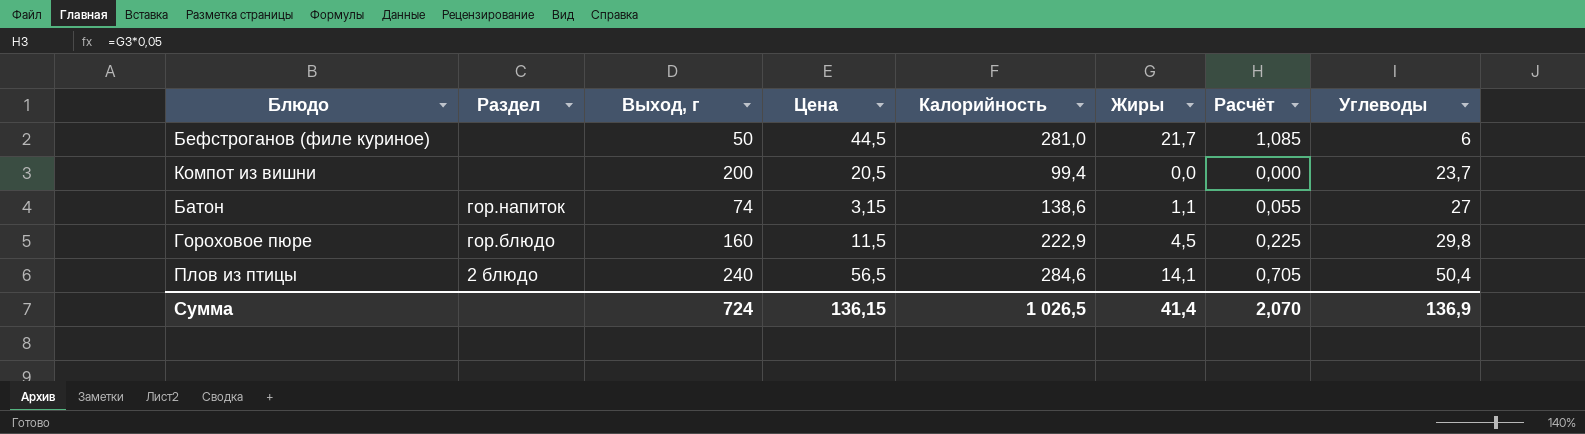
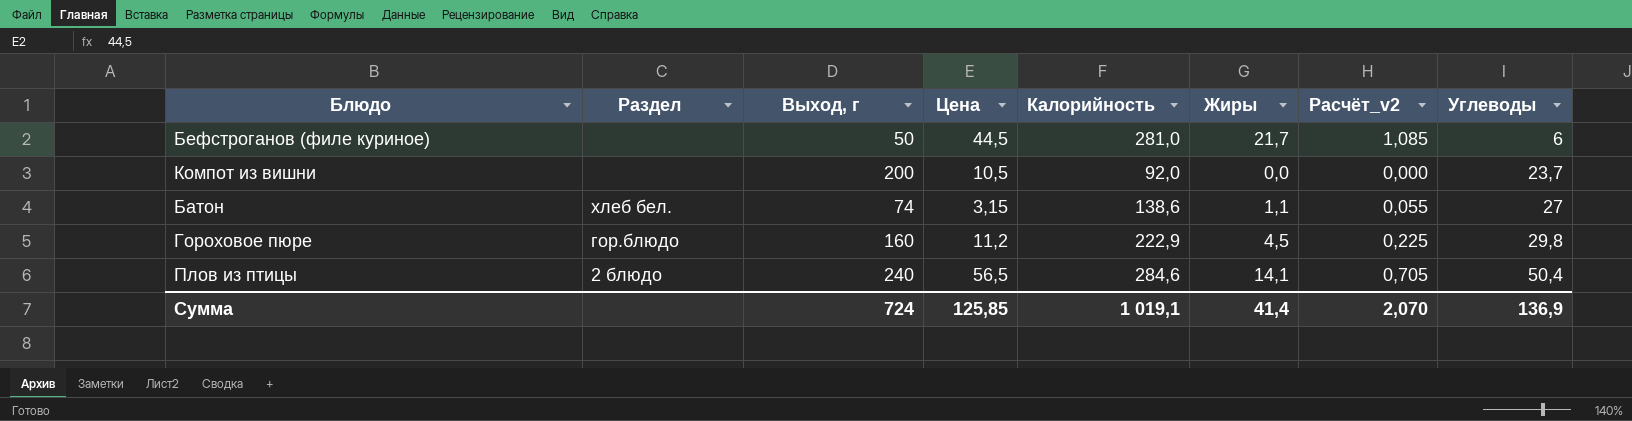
column name: Расчёт -> Расчёт_v2
Компот из вишни | Цена: 20,5 -> 10,5
Компот из вишни | Калорийность: 99,4 -> 92,0
Батон | Раздел: гор.напиток -> хлеб бел.
Гороховое пюре | Цена: 11,5 -> 11,2
Сумма | Цена: 136,15 -> 125,85
Сумма | Калорийность: 1 026,5 -> 1 019,1

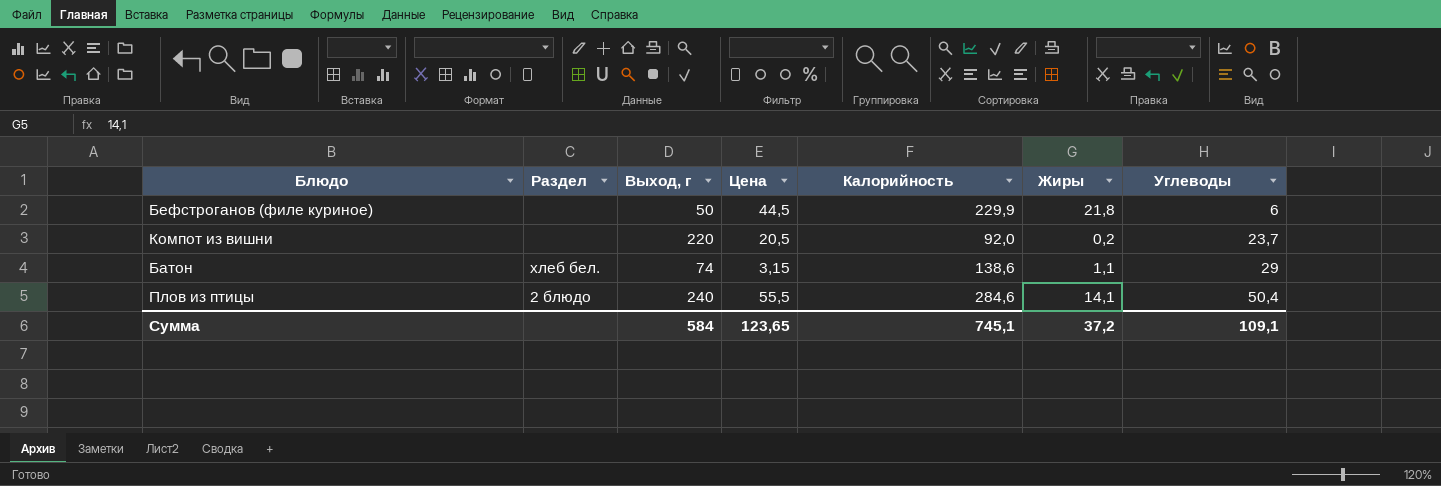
column Расчёт_v2 | formula: [Жиры] * 0,05 -> none
row Гороховое пюре: гор.блюдо | 160 | 11,2 | 222,9 | 4,5 | 0,225 | 29,8 -> none
Бефстроганов (филе куриное) | Калорийность: 281,0 -> 229,9
Бефстроганов (филе куриное) | Жиры: 21,7 -> 21,8
Компот из вишни | Выход, г: 200 -> 220
Компот из вишни | Цена: 10,5 -> 20,5
Компот из вишни | Жиры: 0,0 -> 0,2
Батон | Углеводы: 27 -> 29
Плов из птицы | Цена: 56,5 -> 55,5
Сумма | Выход, г: 724 -> 584
Сумма | Цена: 125,85 -> 123,65
Сумма | Калорийность: 1 019,1 -> 745,1
Сумма | Жиры: 41,4 -> 37,2
Сумма | Углеводы: 136,9 -> 109,1

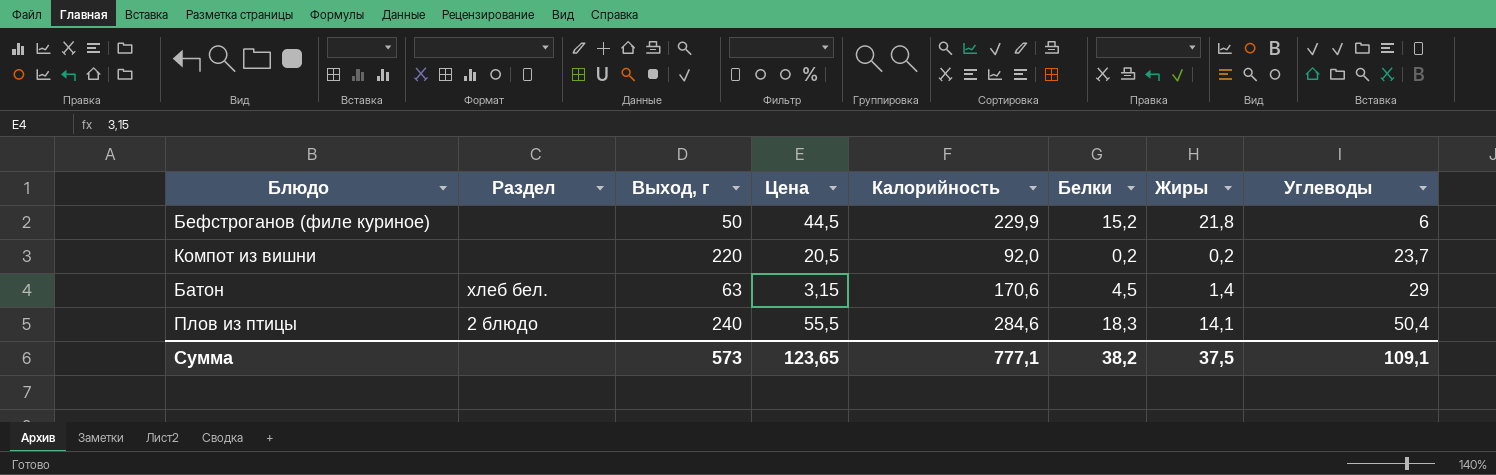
column Белки | position: none -> 6
Батон | Выход, г: 74 -> 63
Батон | Калорийность: 138,6 -> 170,6
Батон | Жиры: 1,1 -> 1,4
Сумма | Выход, г: 584 -> 573
Сумма | Калорийность: 745,1 -> 777,1
Сумма | Жиры: 37,2 -> 37,5

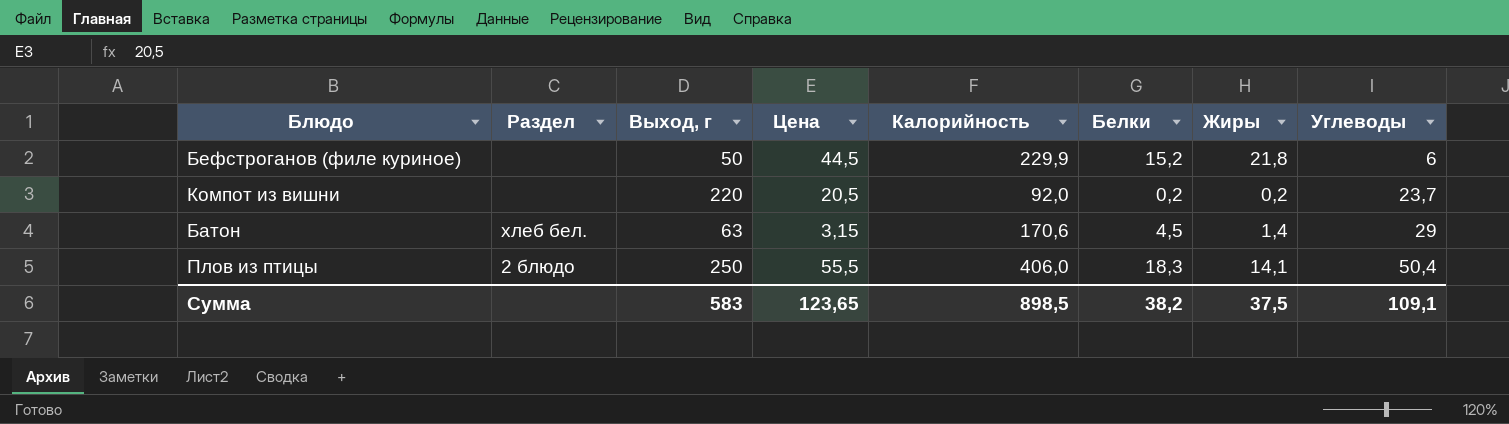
Плов из птицы | Выход, г: 240 -> 250
Плов из птицы | Калорийность: 284,6 -> 406,0
Сумма | Выход, г: 573 -> 583
Сумма | Калорийность: 777,1 -> 898,5

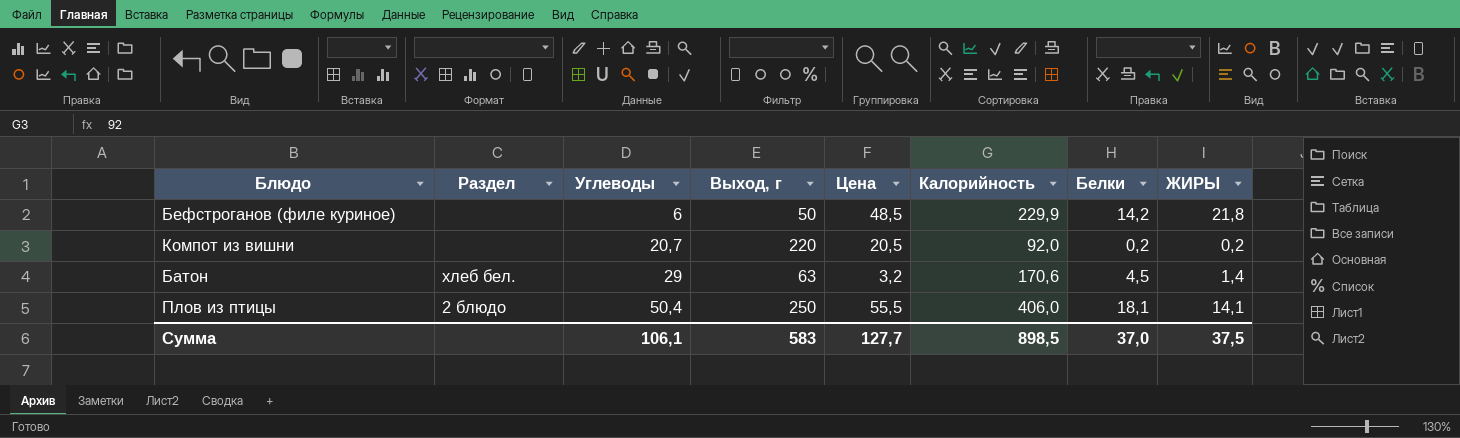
column Углеводы | position: 8 -> 3
column name: Жиры -> ЖИРЫ
Бефстроганов (филе куриное) | Цена: 44,5 -> 48,5
Бефстроганов (филе куриное) | Белки: 15,2 -> 14,2
Компот из вишни | Углеводы: 23,7 -> 20,7
Батон | Цена: 3,15 -> 3,2
Плов из птицы | Белки: 18,3 -> 18,1
Сумма | Углеводы: 109,1 -> 106,1
Сумма | Цена: 123,65 -> 127,7
Сумма | Белки: 38,2 -> 37,0

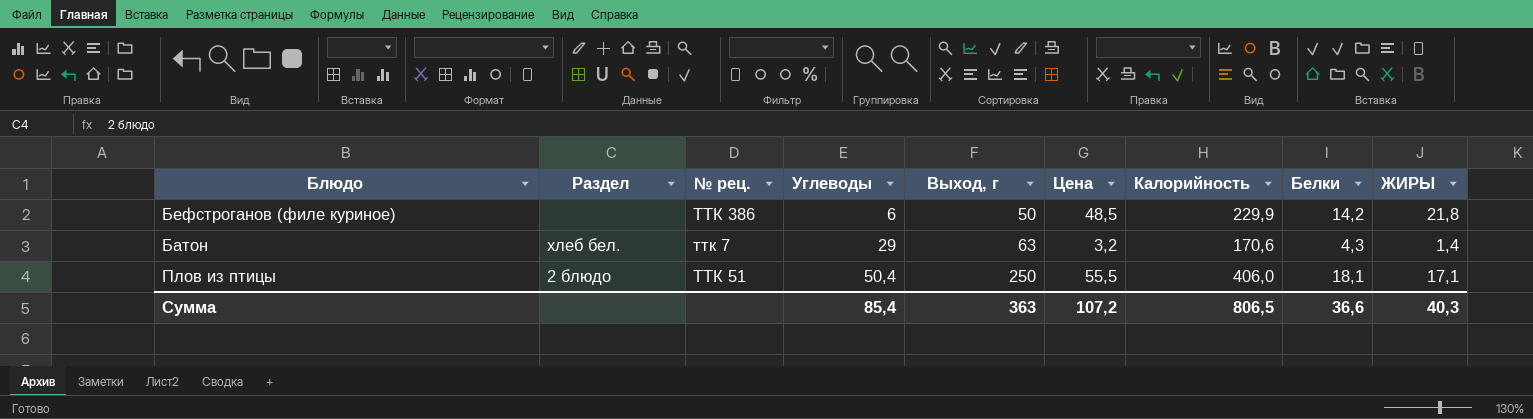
column № рец. | position: none -> 3
row Компот из вишни: none | 20,7 | 220 | 20,5 | 92,0 | 0,2 | 0,2 -> none
Батон | Белки: 4,5 -> 4,3
Плов из птицы | ЖИРЫ: 14,1 -> 17,1
Сумма | Углеводы: 106,1 -> 85,4
Сумма | Выход, г: 583 -> 363
Сумма | Цена: 127,7 -> 107,2
Сумма | Калорийность: 898,5 -> 806,5
Сумма | Белки: 37,0 -> 36,6
Сумма | ЖИРЫ: 37,5 -> 40,3

